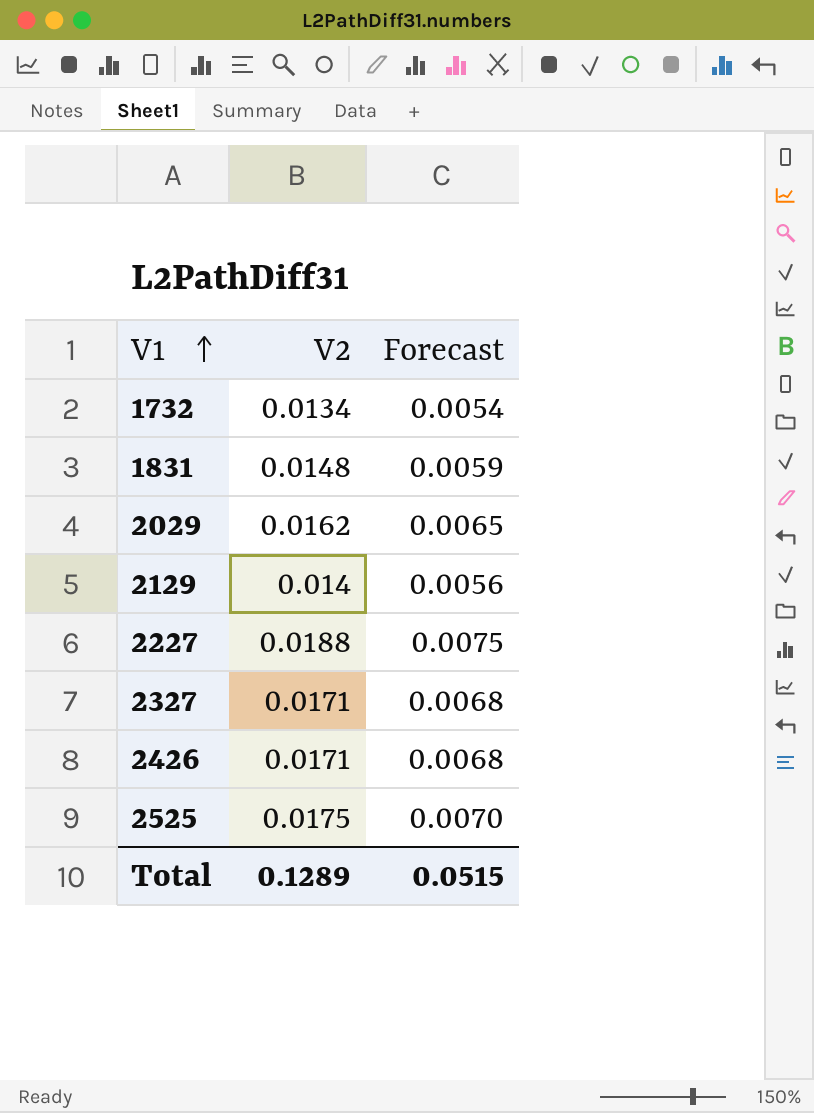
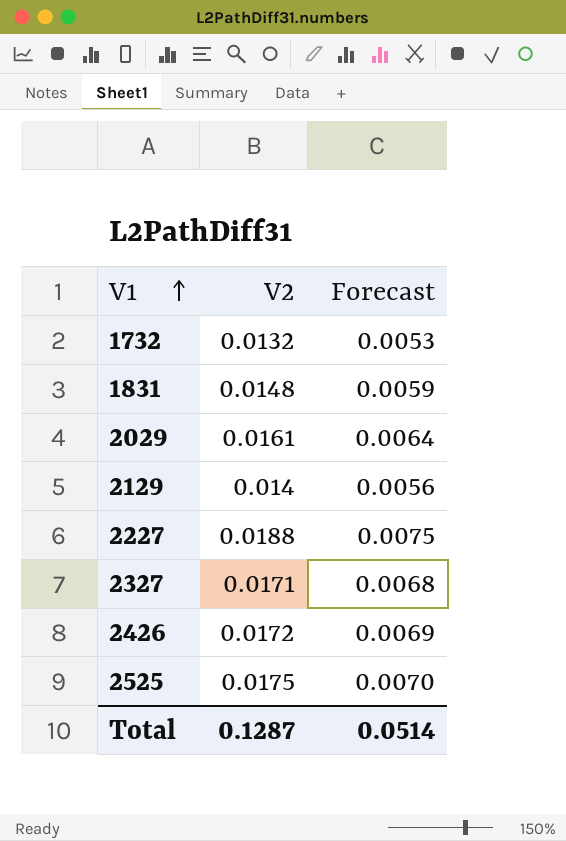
1732 | V2: 0.0134 -> 0.0132
1732 | Forecast: 0.0054 -> 0.0053
2029 | V2: 0.0162 -> 0.0161
2029 | Forecast: 0.0065 -> 0.0064
2426 | V2: 0.0171 -> 0.0172
2426 | Forecast: 0.0068 -> 0.0069
Total | V2: 0.1289 -> 0.1287
Total | Forecast: 0.0515 -> 0.0514

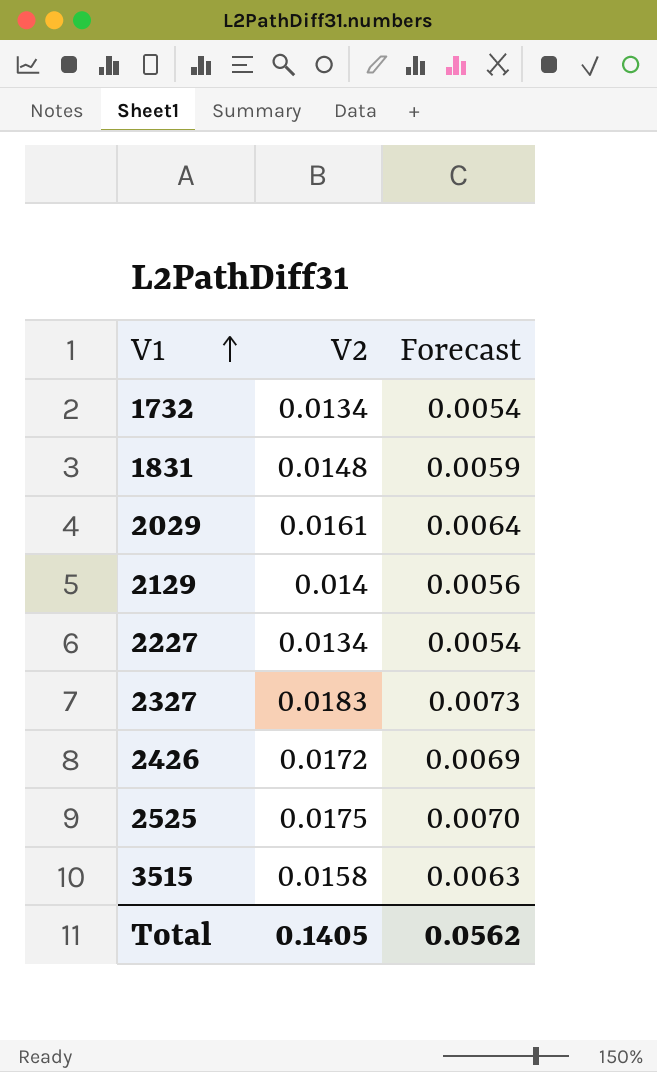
1732 | V2: 0.0132 -> 0.0134
1732 | Forecast: 0.0053 -> 0.0054
2227 | V2: 0.0188 -> 0.0134
2227 | Forecast: 0.0075 -> 0.0054
2327 | V2: 0.0171 -> 0.0183
2327 | Forecast: 0.0068 -> 0.0073
row 3515: none -> 0.0158 | 0.0063
Total | V2: 0.1287 -> 0.1405
Total | Forecast: 0.0514 -> 0.0562

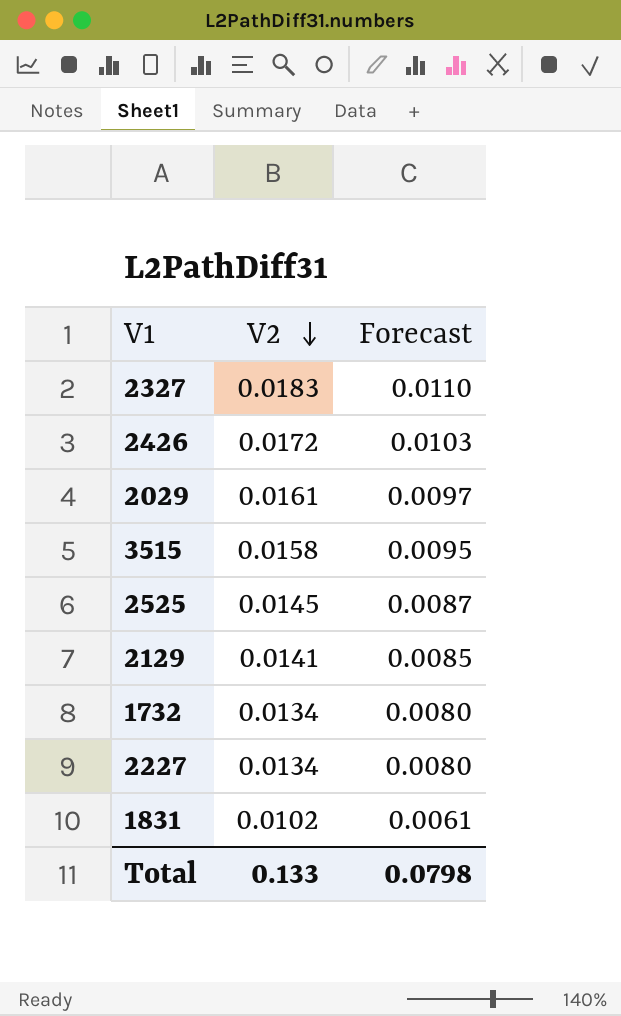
row order: V1 ascending -> V2 descending
column Forecast | formula: [V2] * 0.4 -> [V2] * 0.6
2525 | V2: 0.0175 -> 0.0145
2129 | V2: 0.014 -> 0.0141
1831 | V2: 0.0148 -> 0.0102
Total | V2: 0.1405 -> 0.133
Total | Forecast: 0.0562 -> 0.0798

